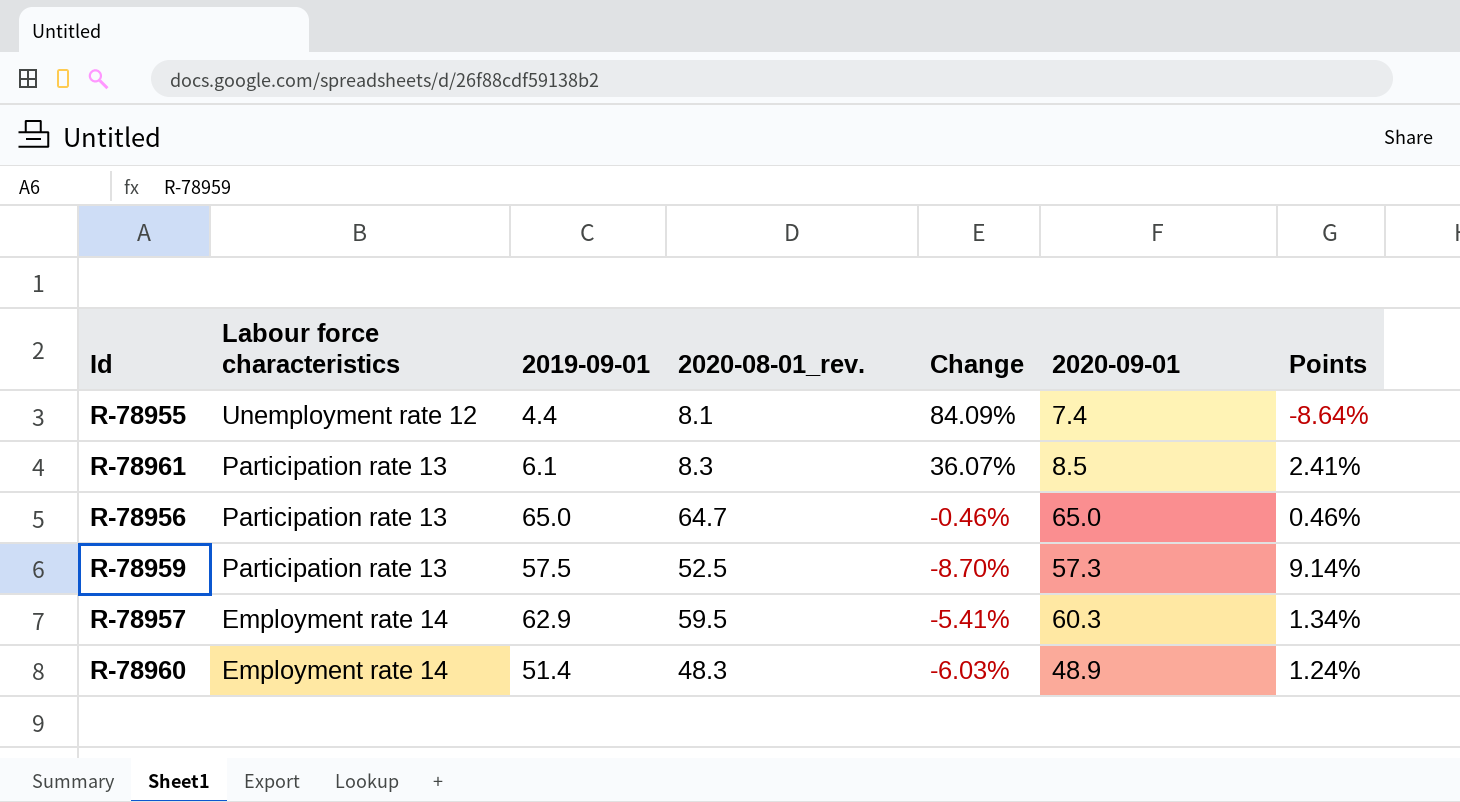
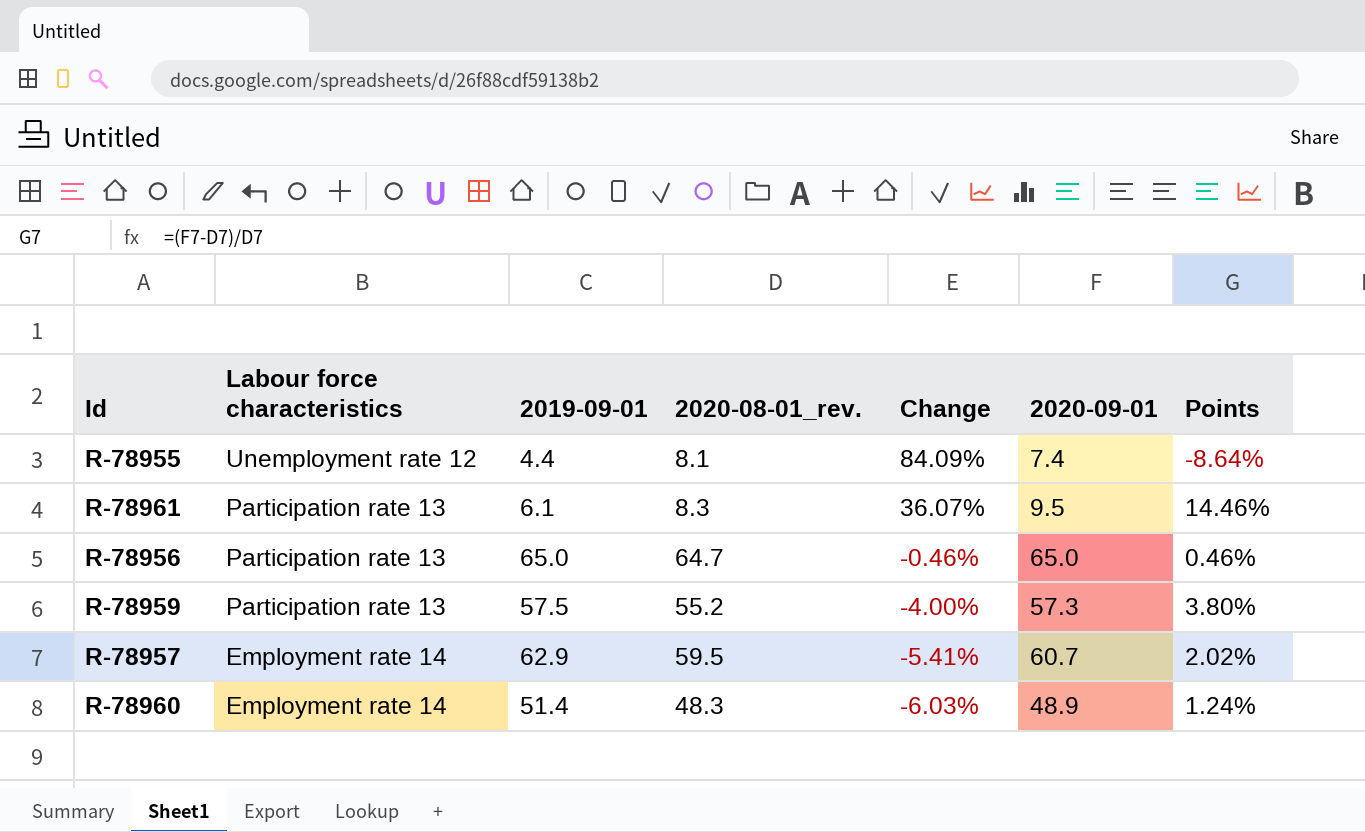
R-78961 | 2020-09-01: 8.5 -> 9.5
R-78961 | Points: 2.41% -> 14.46%
R-78959 | 2020-08-01_rev.: 52.5 -> 55.2
R-78959 | Change: -8.70% -> -4.00%
R-78959 | Points: 9.14% -> 3.80%
R-78957 | 2020-09-01: 60.3 -> 60.7
R-78957 | Points: 1.34% -> 2.02%

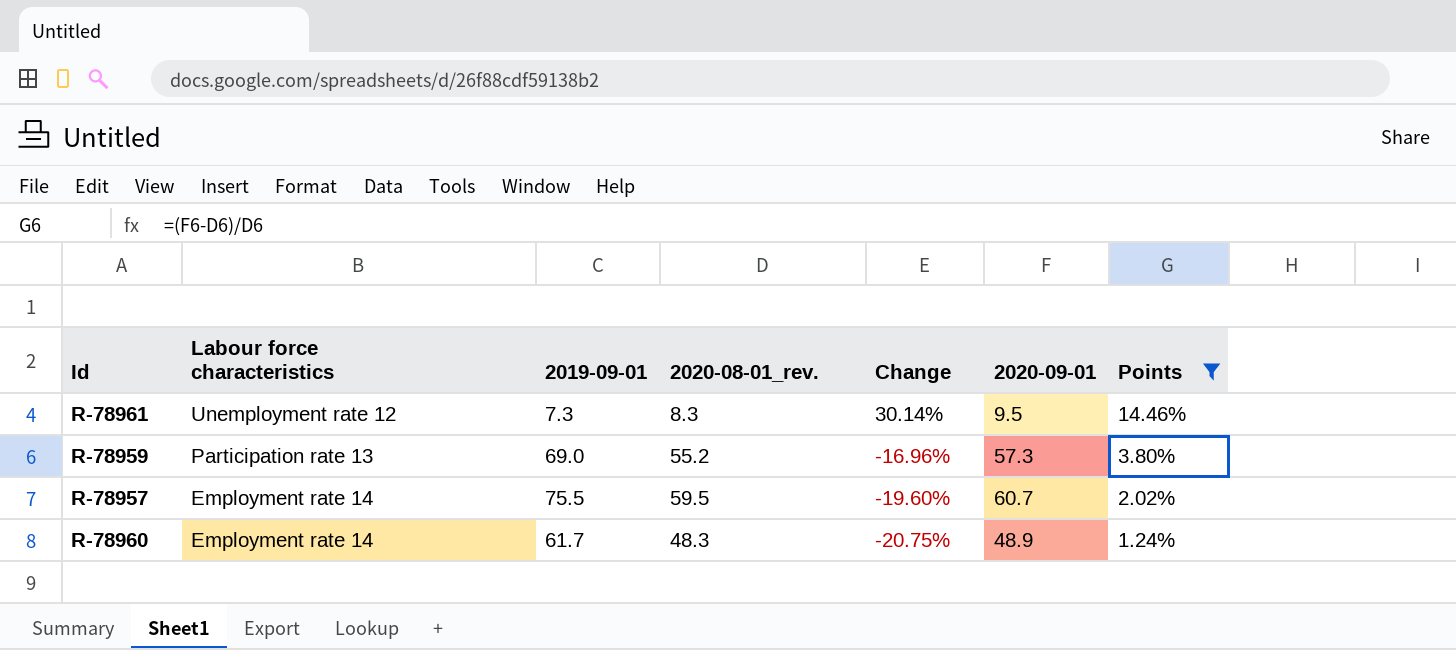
filter: none -> Points >= 1.24%
column Change | formula: ([2020-08-01_rev.] - [2019-09-01]) / [2019-09-01] -> ([2020-09-01] - [2019-09-01]) / [2019-09-01]
R-78961 | Labour force characteristics: Participation rate 13 -> Unemployment rate 12
R-78961 | 2019-09-01: 6.1 -> 7.3
R-78959 | 2019-09-01: 57.5 -> 69.0
R-78957 | 2019-09-01: 62.9 -> 75.5
R-78960 | 2019-09-01: 51.4 -> 61.7

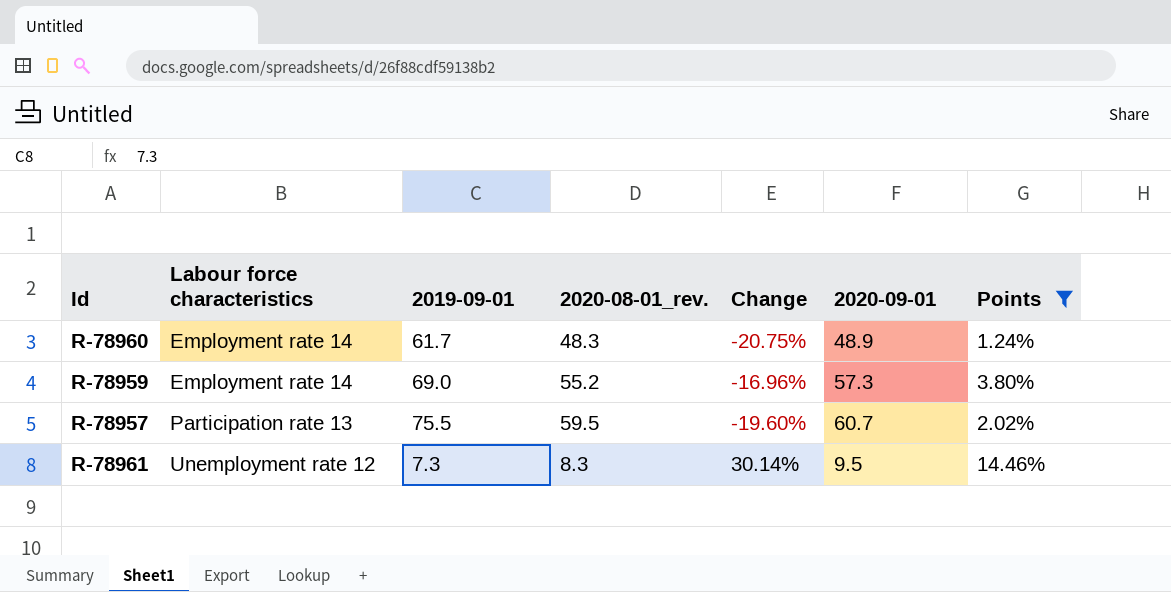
row order: Labour force characteristics descending -> Labour force characteristics ascending
R-78959 | Labour force characteristics: Participation rate 13 -> Employment rate 14
R-78957 | Labour force characteristics: Employment rate 14 -> Participation rate 13

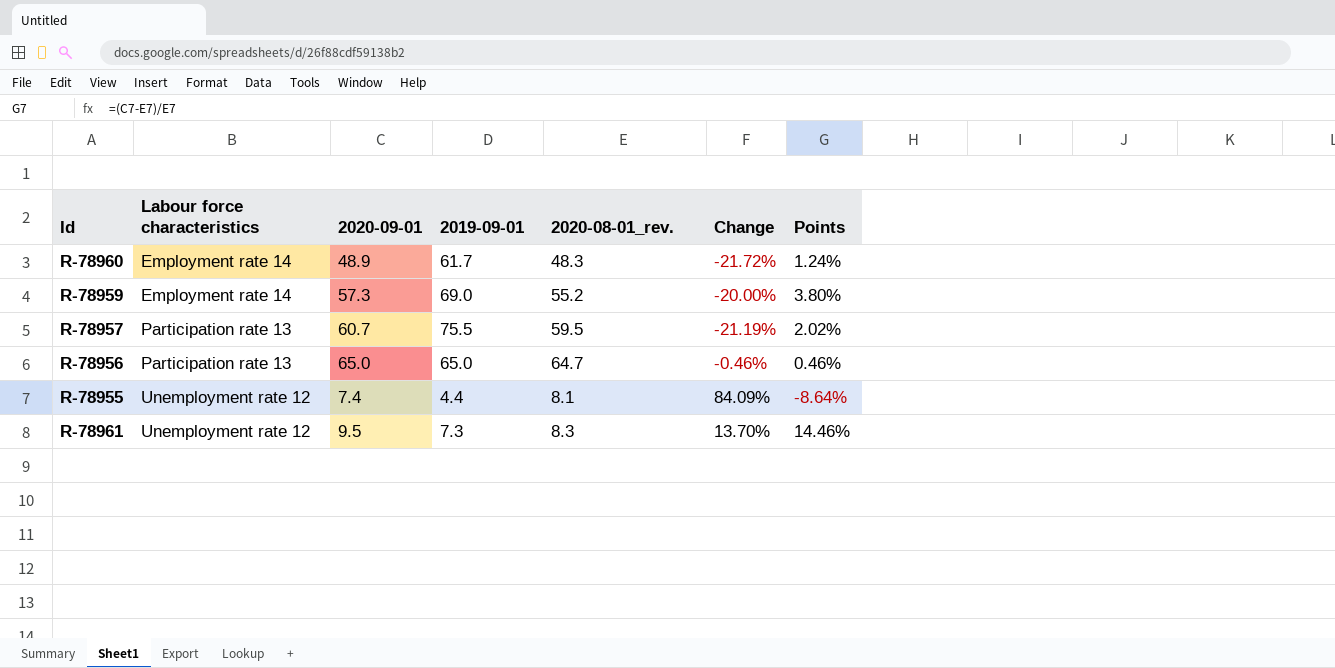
filter: Points >= 1.24% -> none
column 2020-09-01 | position: 6 -> 3
column Change | formula: ([2020-09-01] - [2019-09-01]) / [2019-09-01] -> ([2020-08-01_rev.] - [2019-09-01]) / [2019-09-01]

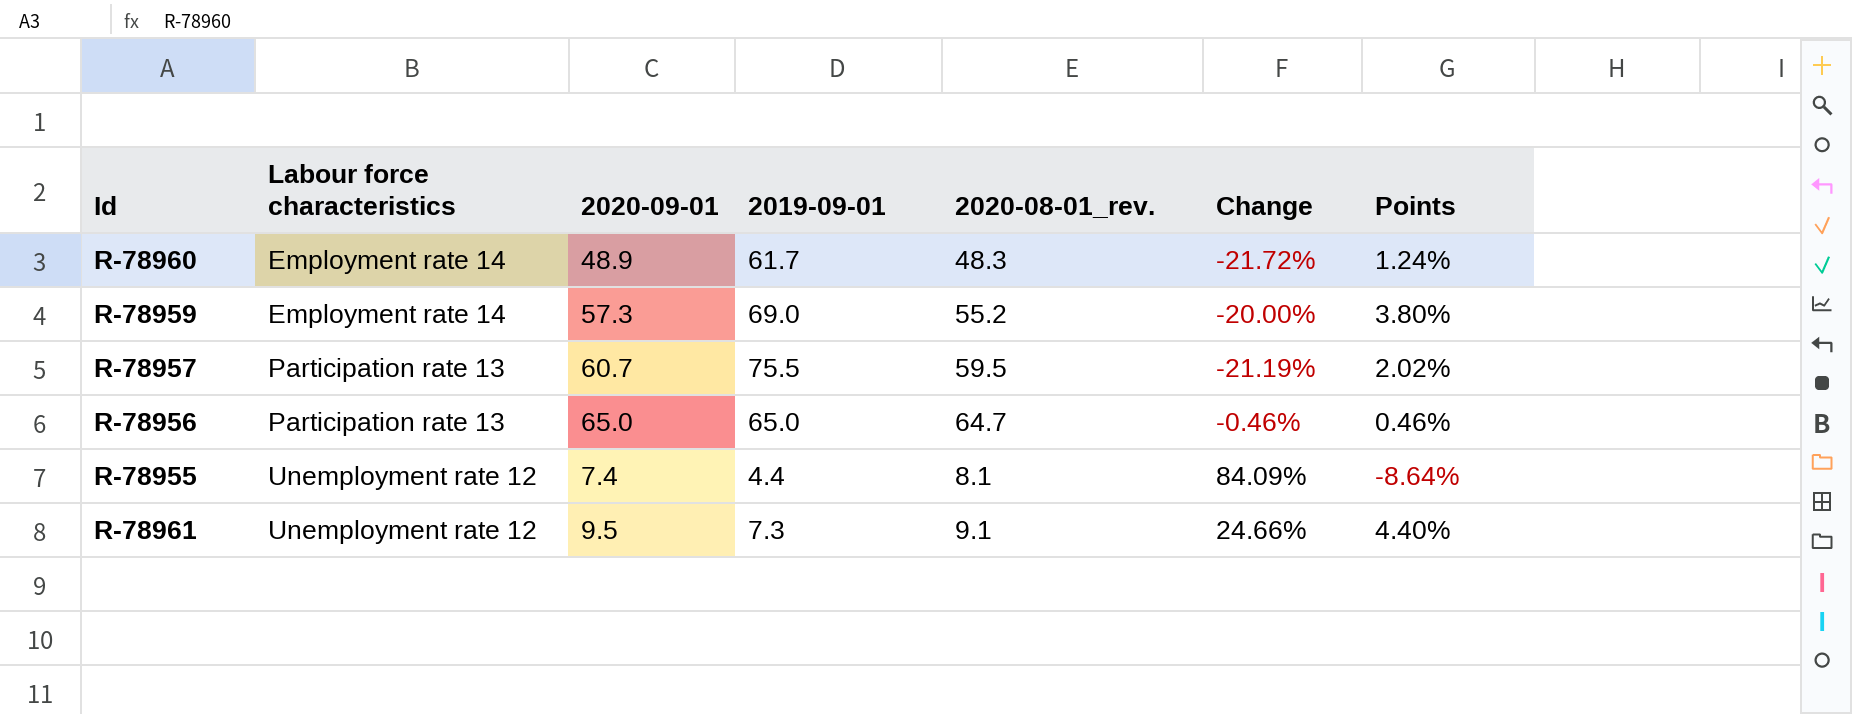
R-78961 | 2020-08-01_rev.: 8.3 -> 9.1
R-78961 | Change: 13.70% -> 24.66%
R-78961 | Points: 14.46% -> 4.40%

